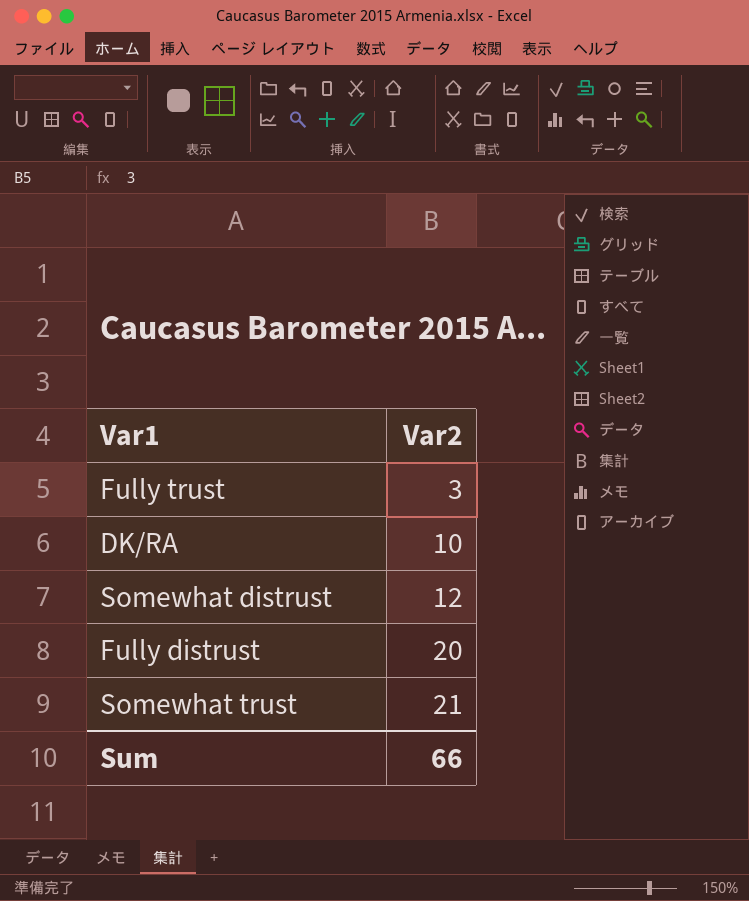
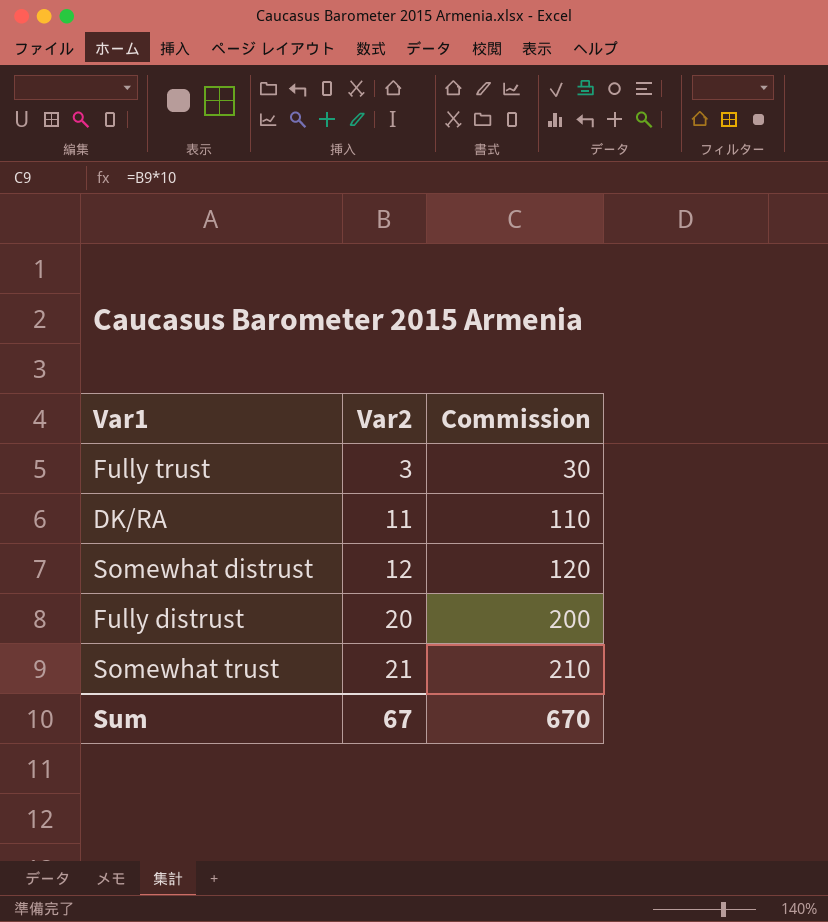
column Commission | formula: none -> [Var2] * 10
DK/RA | Var2: 10 -> 11
Sum | Var2: 66 -> 67

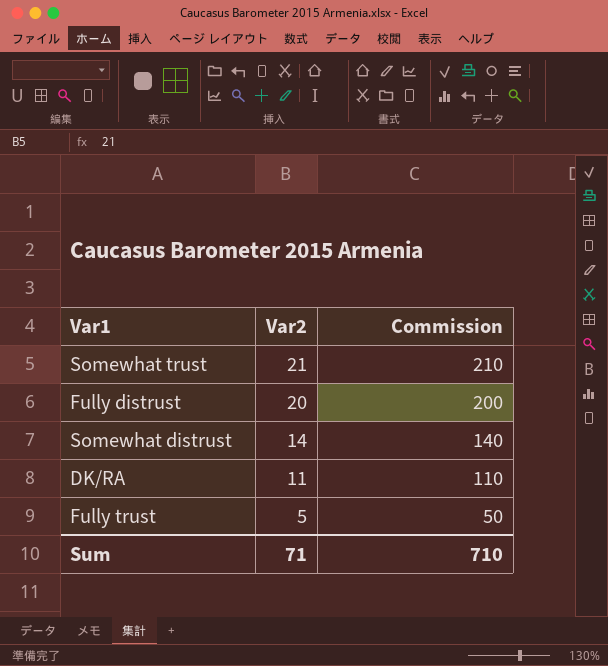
row order: Var2 ascending -> Var2 descending
Somewhat distrust | Var2: 12 -> 14
Somewhat distrust | Commission: 120 -> 140
Fully trust | Var2: 3 -> 5
Fully trust | Commission: 30 -> 50
Sum | Var2: 67 -> 71
Sum | Commission: 670 -> 710

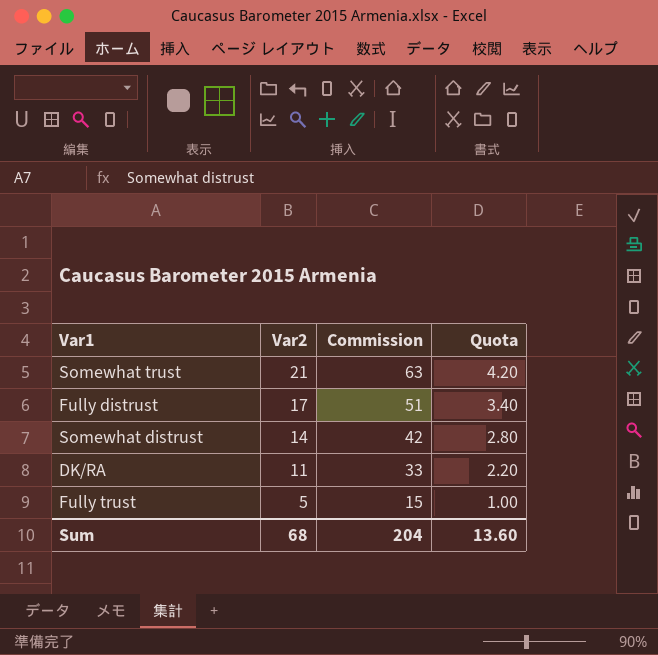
column Commission | formula: [Var2] * 10 -> [Var2] * 3
column Quota | formula: none -> [Var2] * 0.2
Fully distrust | Var2: 20 -> 17
Sum | Var2: 71 -> 68
Sum | Commission: 710 -> 204

